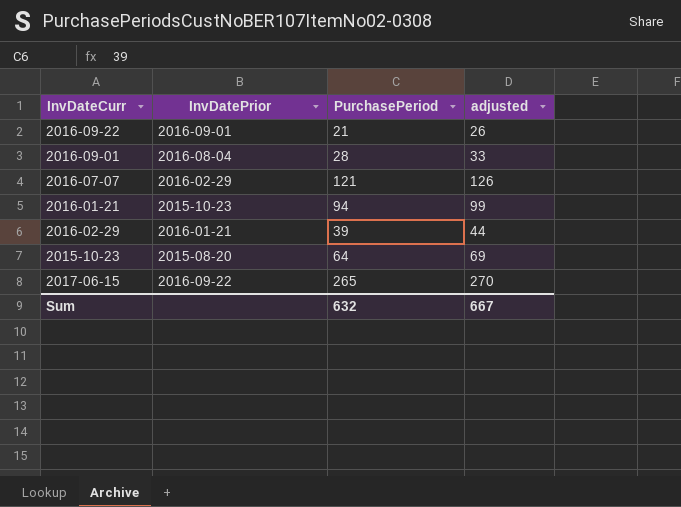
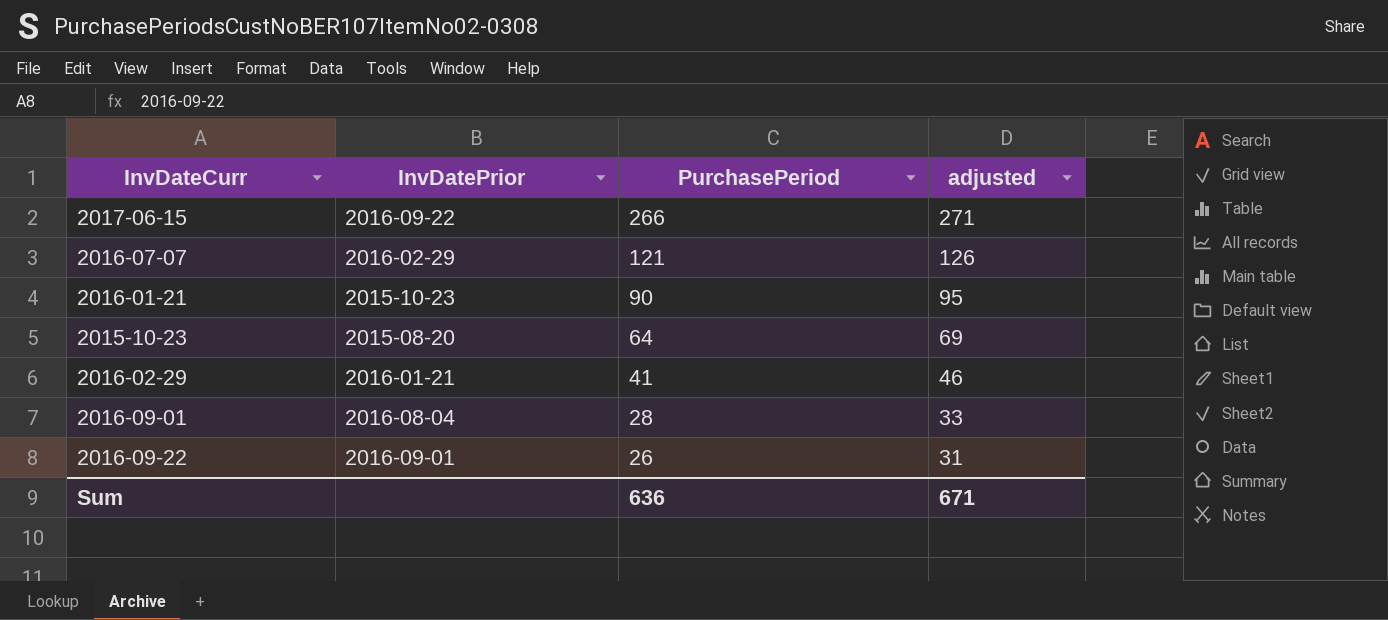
row order: none -> PurchasePeriod descending
2017-06-15 | PurchasePeriod: 265 -> 266
2017-06-15 | adjusted: 270 -> 271
2016-01-21 | PurchasePeriod: 94 -> 90
2016-01-21 | adjusted: 99 -> 95
2016-02-29 | PurchasePeriod: 39 -> 41
2016-02-29 | adjusted: 44 -> 46
2016-09-22 | PurchasePeriod: 21 -> 26
2016-09-22 | adjusted: 26 -> 31
Sum | PurchasePeriod: 632 -> 636
Sum | adjusted: 667 -> 671

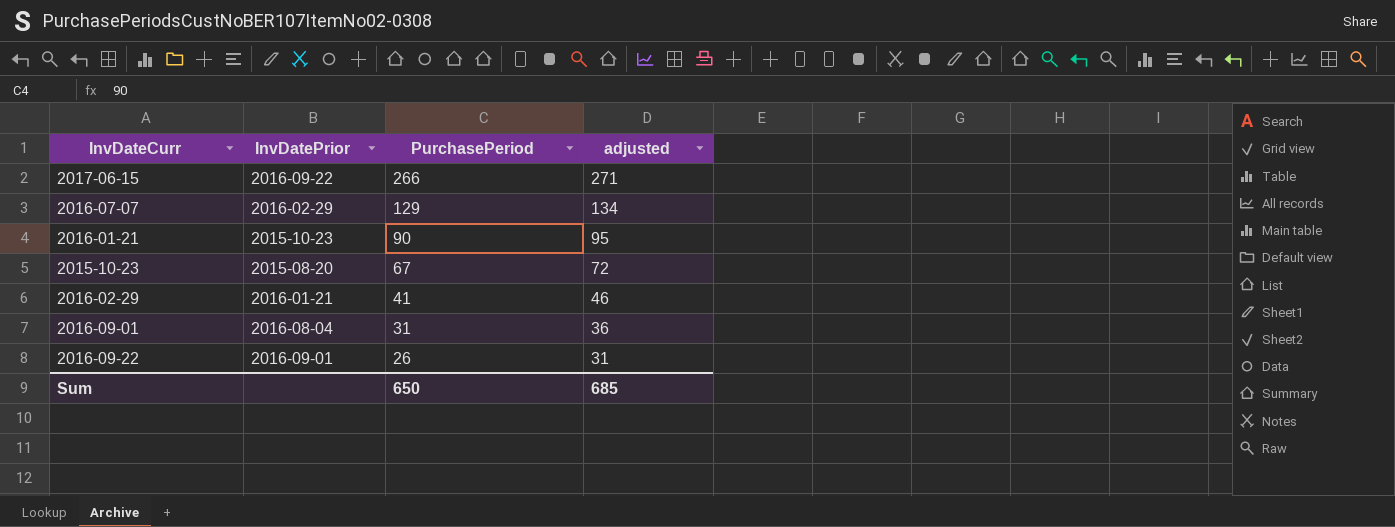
2016-07-07 | PurchasePeriod: 121 -> 129
2016-07-07 | adjusted: 126 -> 134
2015-10-23 | PurchasePeriod: 64 -> 67
2015-10-23 | adjusted: 69 -> 72
2016-09-01 | PurchasePeriod: 28 -> 31
2016-09-01 | adjusted: 33 -> 36
Sum | PurchasePeriod: 636 -> 650
Sum | adjusted: 671 -> 685

